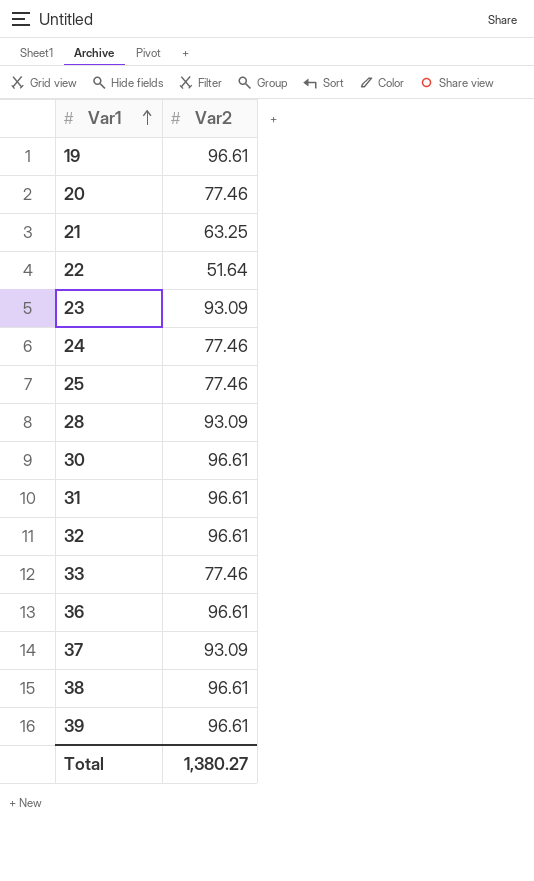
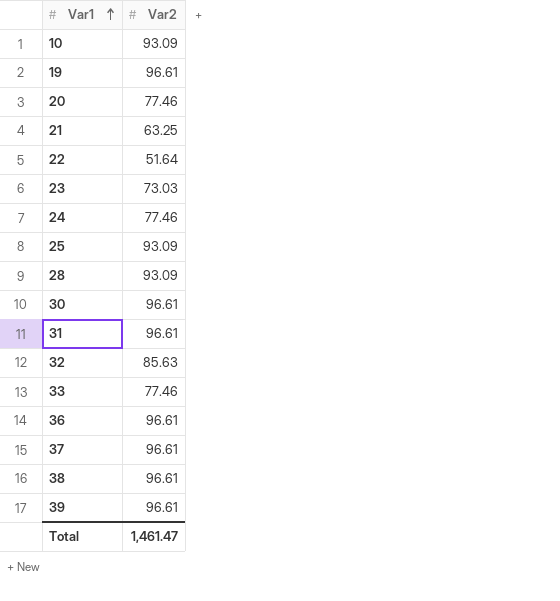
row 10: none -> 93.09
23 | Var2: 93.09 -> 73.03
25 | Var2: 77.46 -> 93.09
32 | Var2: 96.61 -> 85.63
37 | Var2: 93.09 -> 96.61
Total | Var2: 1,380.27 -> 1,461.47

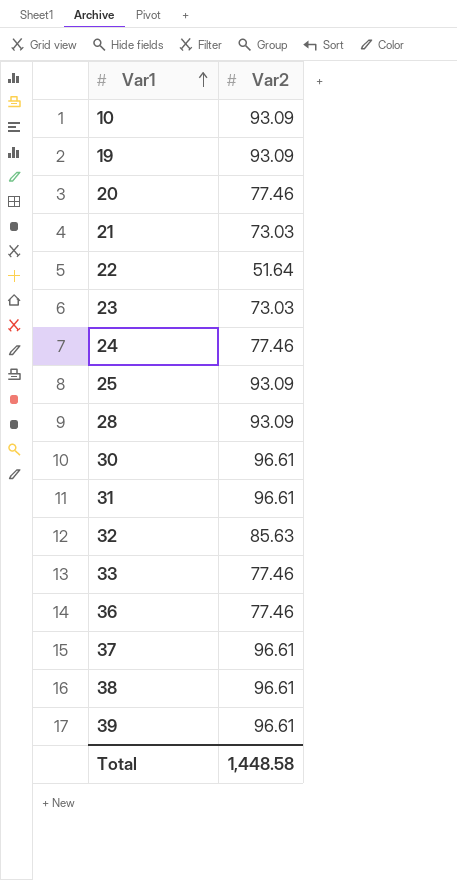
19 | Var2: 96.61 -> 93.09
21 | Var2: 63.25 -> 73.03
36 | Var2: 96.61 -> 77.46
Total | Var2: 1,461.47 -> 1,448.58

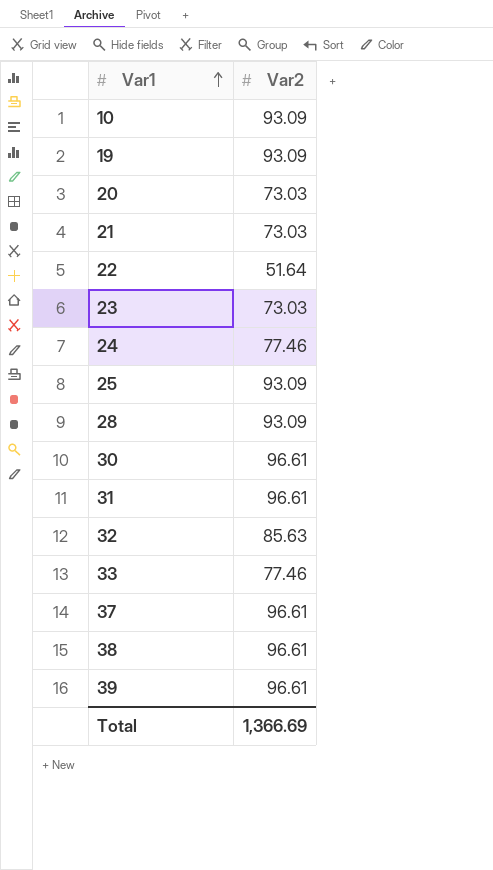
row 36: 77.46 -> none
20 | Var2: 77.46 -> 73.03
Total | Var2: 1,448.58 -> 1,366.69

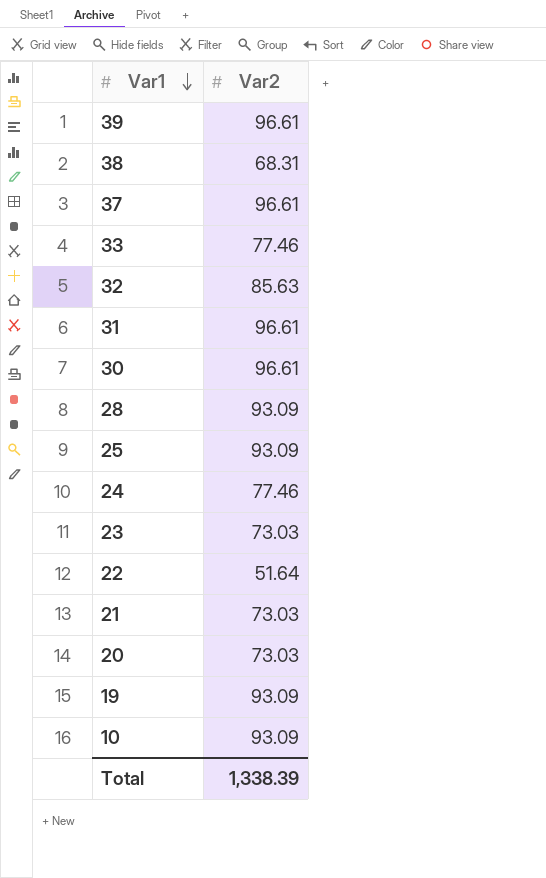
row order: Var1 ascending -> Var1 descending
38 | Var2: 96.61 -> 68.31
Total | Var2: 1,366.69 -> 1,338.39

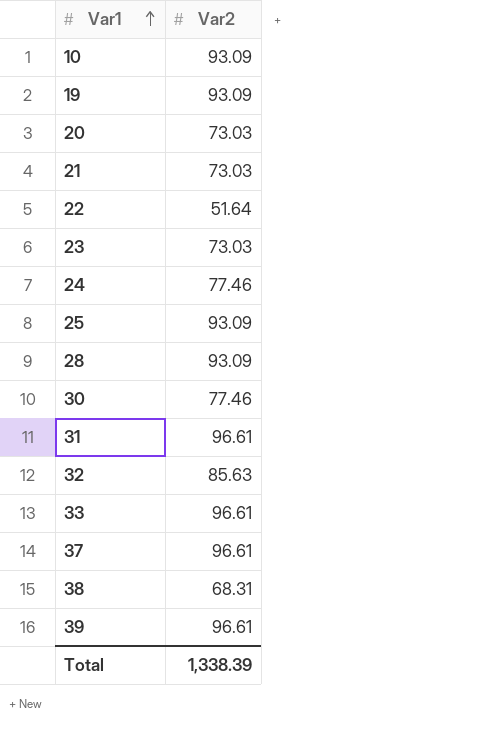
row order: Var1 descending -> Var1 ascending
30 | Var2: 96.61 -> 77.46
33 | Var2: 77.46 -> 96.61

